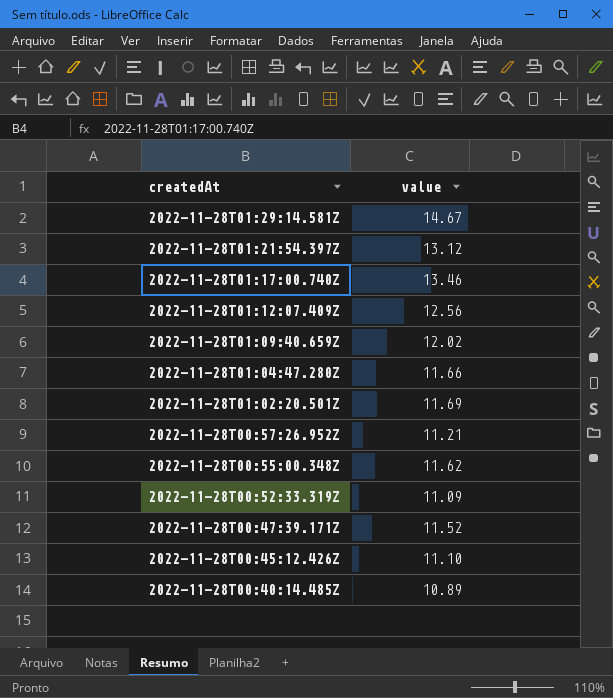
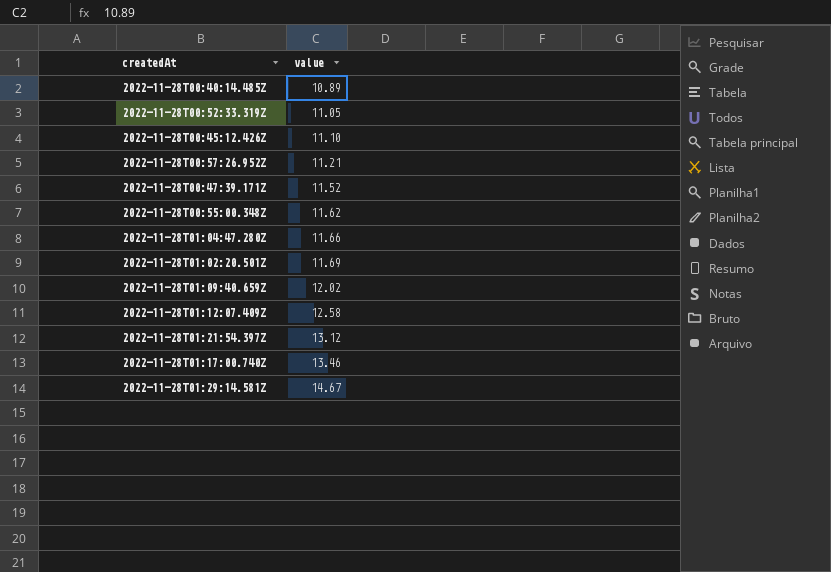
row order: createdAt descending -> value ascending
2022-11-28T00:52:33.319Z | value: 11.09 -> 11.05
2022-11-28T01:12:07.409Z | value: 12.56 -> 12.58

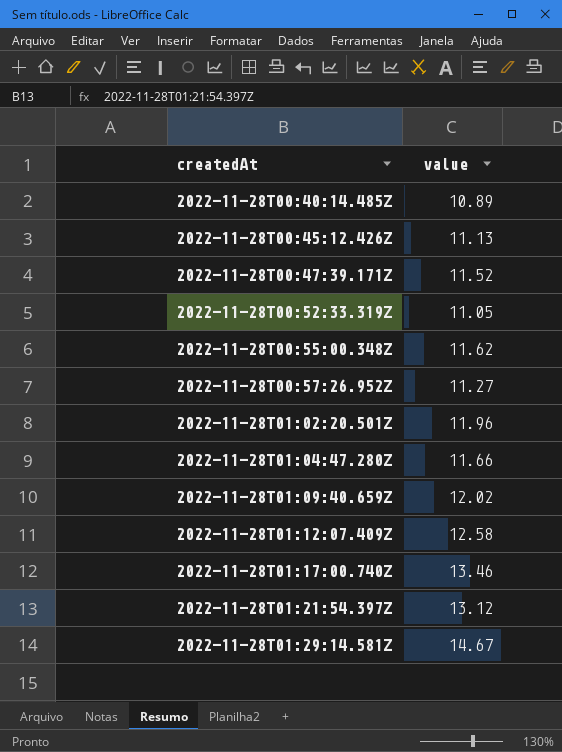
row order: value ascending -> createdAt ascending
2022-11-28T00:45:12.426Z | value: 11.10 -> 11.13
2022-11-28T00:57:26.952Z | value: 11.21 -> 11.27
2022-11-28T01:02:20.501Z | value: 11.69 -> 11.96

